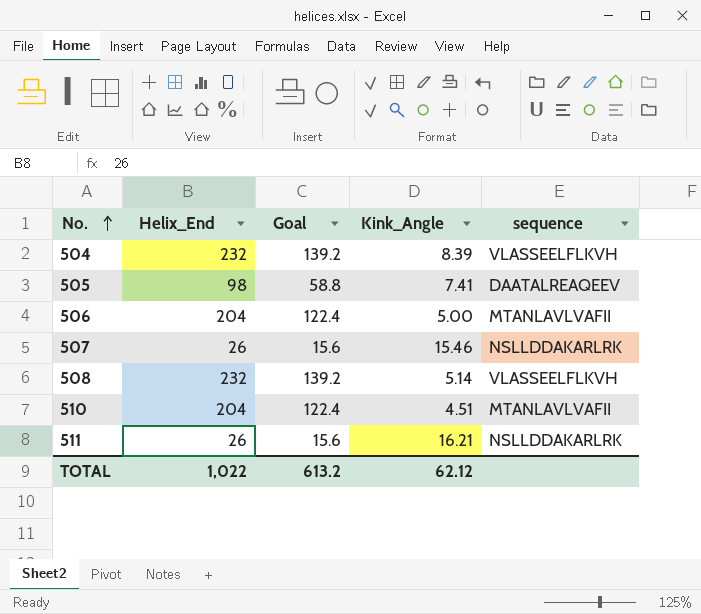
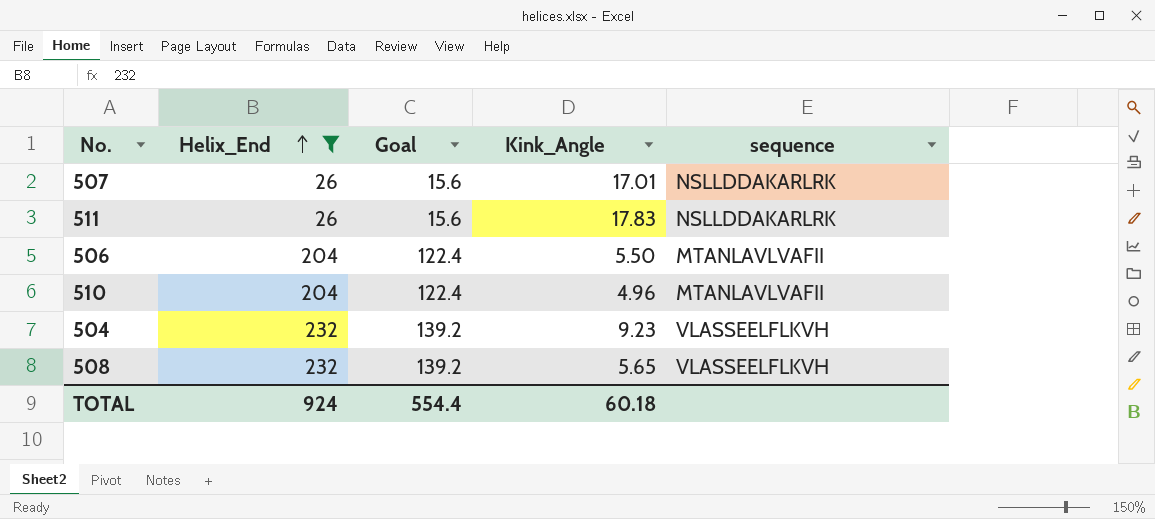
filter: none -> Helix_End != 98
row order: No. ascending -> Helix_End ascending
507 | Kink_Angle: 15.46 -> 17.01
511 | Kink_Angle: 16.21 -> 17.83
506 | Kink_Angle: 5.00 -> 5.50
510 | Kink_Angle: 4.51 -> 4.96
504 | Kink_Angle: 8.39 -> 9.23
508 | Kink_Angle: 5.14 -> 5.65
TOTAL | Helix_End: 1,022 -> 924
TOTAL | Goal: 613.2 -> 554.4
TOTAL | Kink_Angle: 62.12 -> 60.18

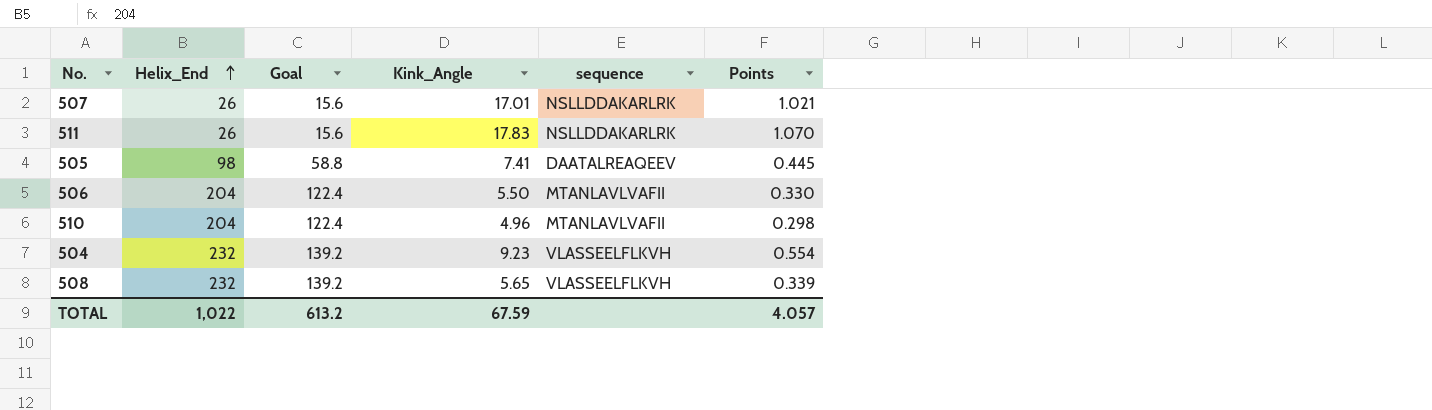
filter: Helix_End != 98 -> none
column Points | formula: none -> [Kink_Angle] * 0.06
TOTAL | Helix_End: 924 -> 1,022
TOTAL | Goal: 554.4 -> 613.2
TOTAL | Kink_Angle: 60.18 -> 67.59

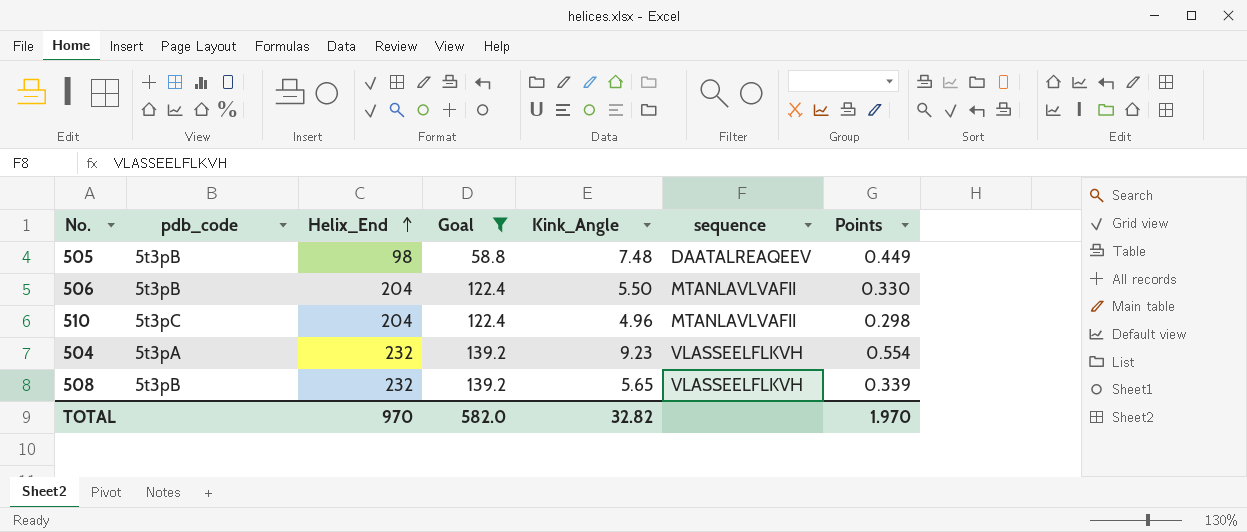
filter: none -> Goal != 15.6
column pdb_code | position: none -> 2
505 | Kink_Angle: 7.41 -> 7.48
505 | Points: 0.445 -> 0.449
TOTAL | Helix_End: 1,022 -> 970
TOTAL | Goal: 613.2 -> 582.0
TOTAL | Kink_Angle: 67.59 -> 32.82
TOTAL | Points: 4.057 -> 1.970

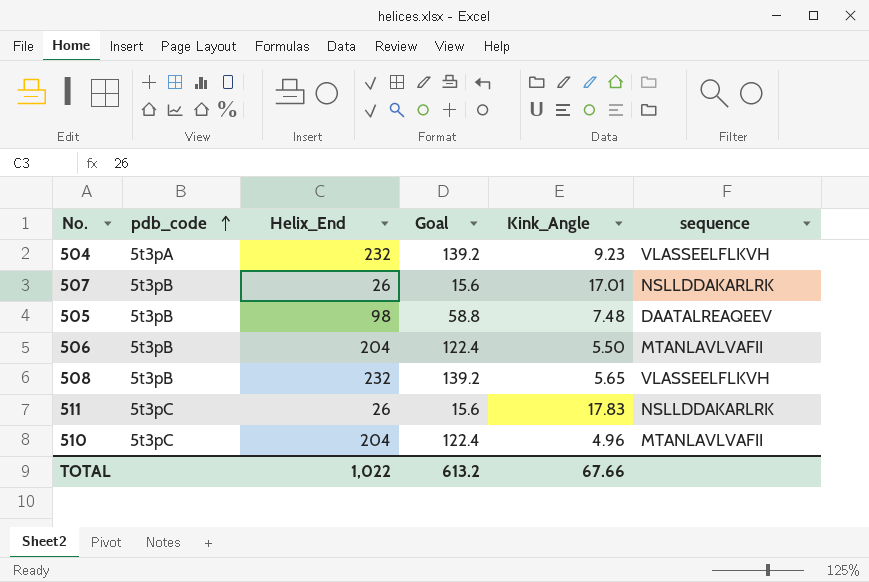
filter: Goal != 15.6 -> none
row order: Helix_End ascending -> pdb_code ascending
column Points | formula: [Kink_Angle] * 0.06 -> none
TOTAL | Helix_End: 970 -> 1,022
TOTAL | Goal: 582.0 -> 613.2
TOTAL | Kink_Angle: 32.82 -> 67.66

